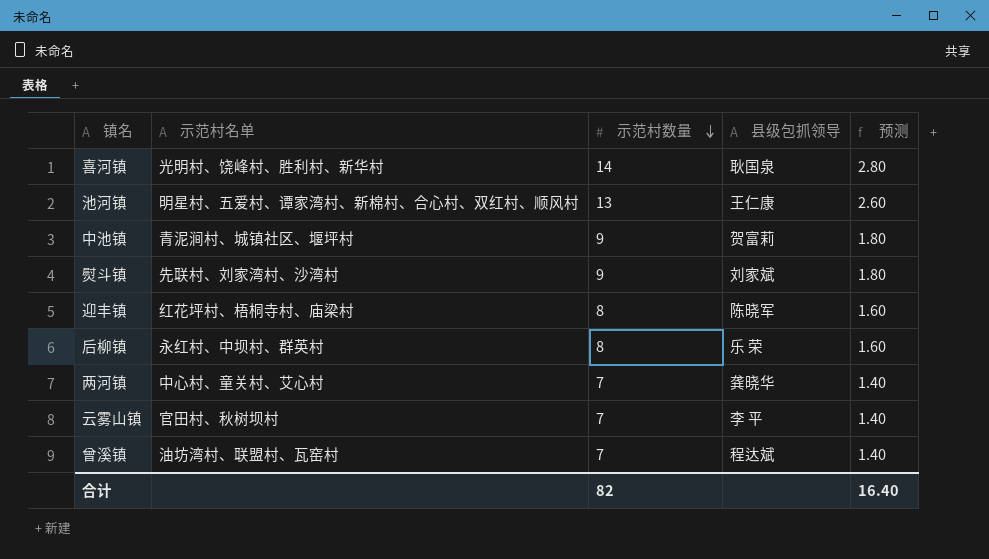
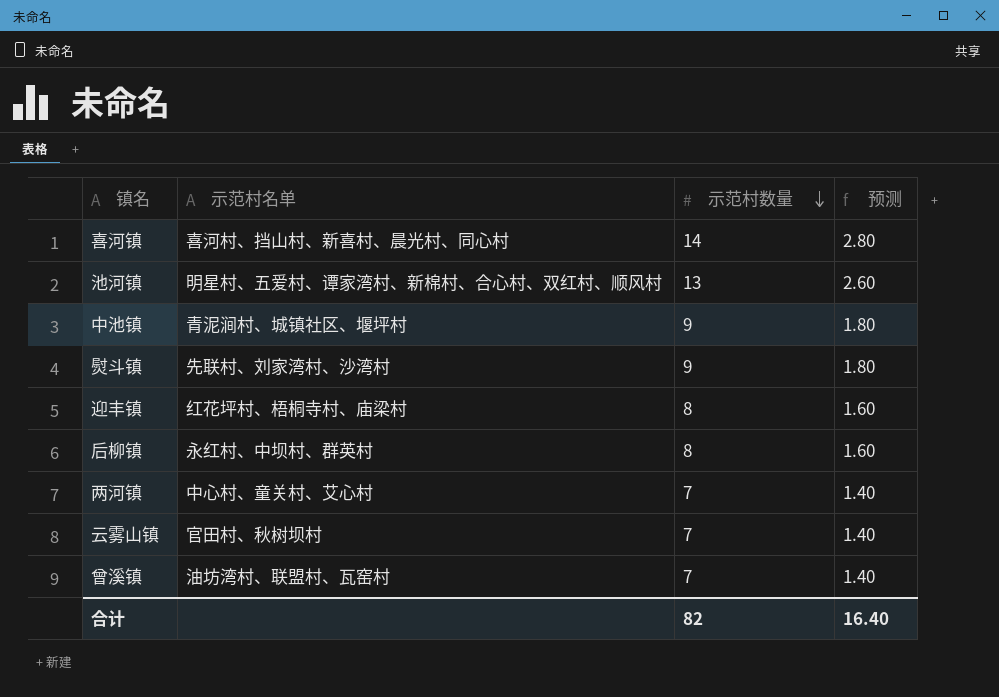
column 县级包抓领导 | position: 4 -> none
喜河镇 | 示范村名单: 光明村、饶峰村、胜利村、新华村 -> 喜河村、挡山村、新喜村、晨光村、同心村

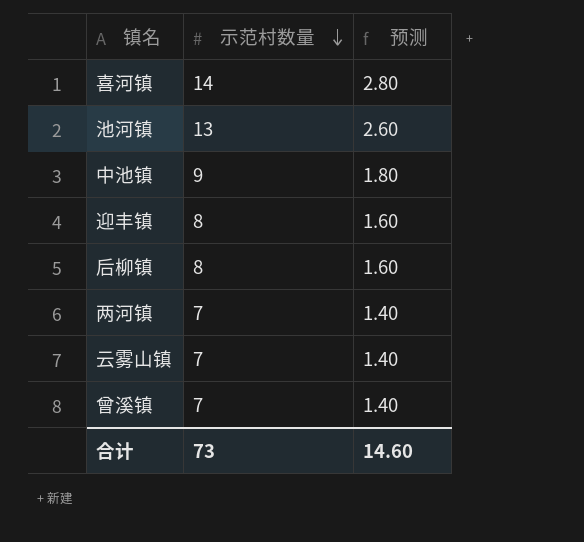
column 示范村名单 | position: 2 -> none
row 熨斗镇: 先联村、刘家湾村、沙湾村 | 9 | 1.80 -> none
合计 | 示范村数量: 82 -> 73
合计 | 预测: 16.40 -> 14.60

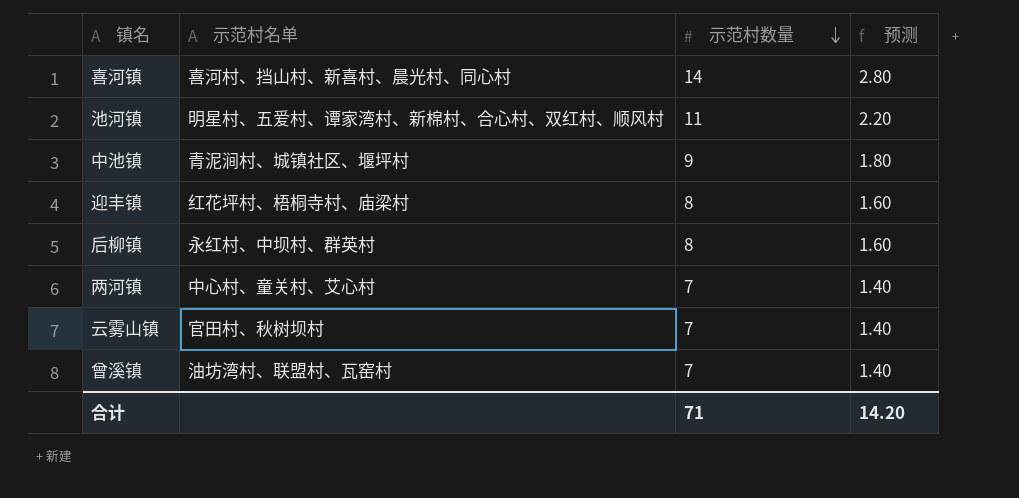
column 示范村名单 | position: none -> 2
池河镇 | 示范村数量: 13 -> 11
池河镇 | 预测: 2.60 -> 2.20
合计 | 示范村数量: 73 -> 71
合计 | 预测: 14.60 -> 14.20

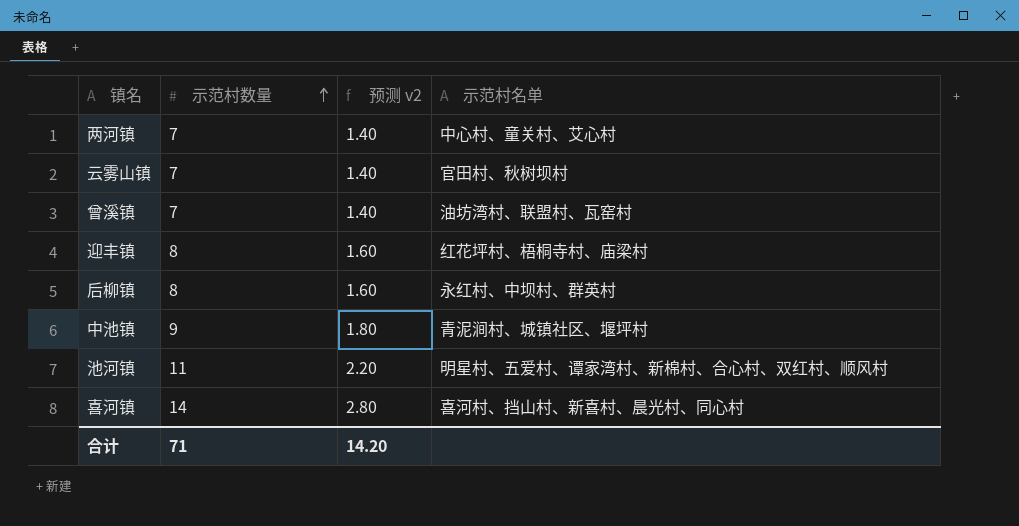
row order: 示范村数量 descending -> 示范村数量 ascending
column name: 预测 -> 预测 v2
column 示范村名单 | position: 2 -> 4

